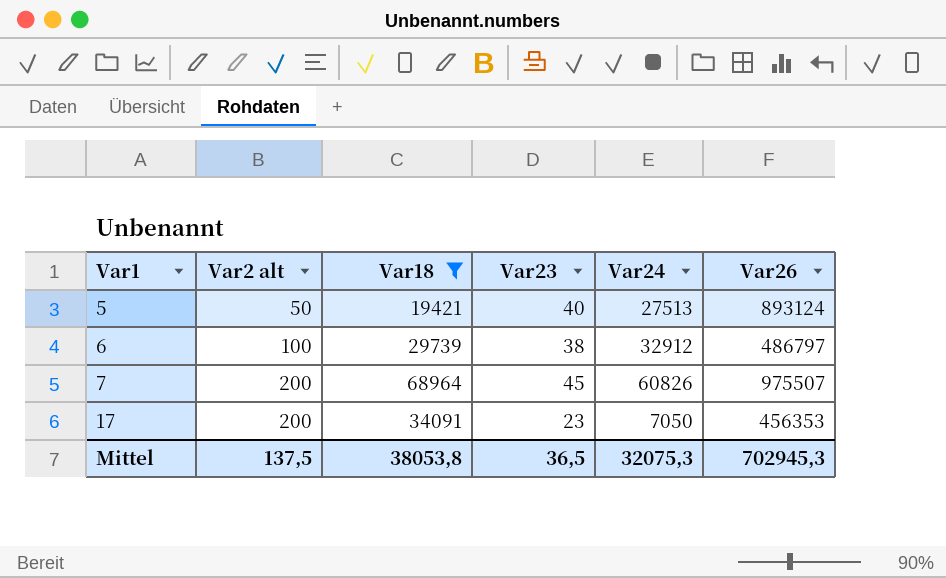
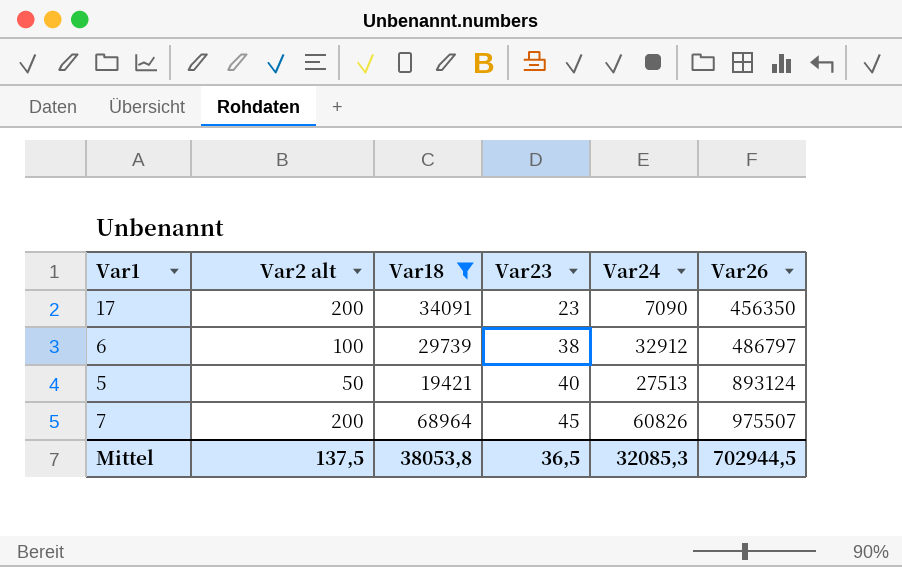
row order: Var1 ascending -> Var23 ascending
17 | Var24: 7050 -> 7090
17 | Var26: 456353 -> 456350
Mittel | Var24: 32075,3 -> 32085,3
Mittel | Var26: 702945,3 -> 702944,5

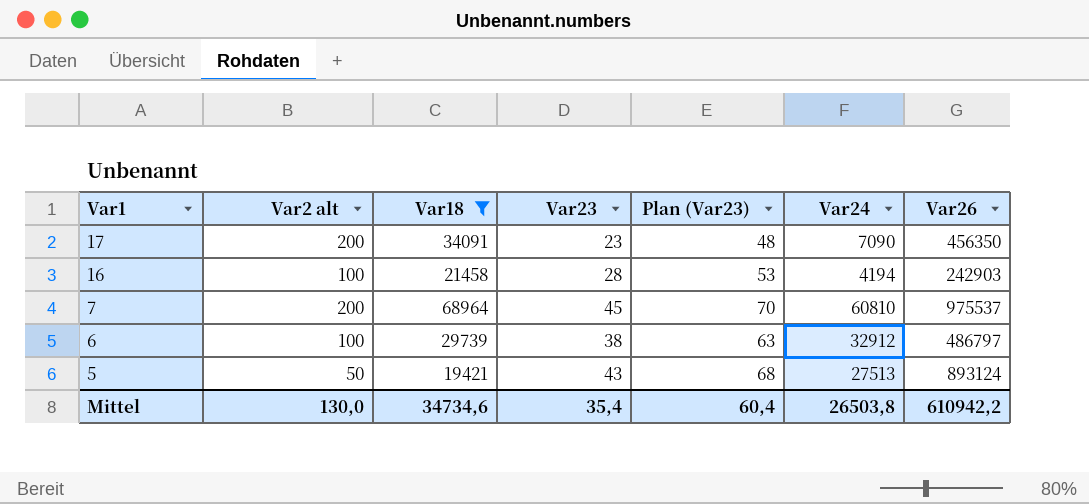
row order: Var23 ascending -> Var1 descending
column Plan (Var23) | formula: none -> [Var23] + 25
row 16: none -> 100 | 21458 | 28 | 53 | 4194 | 242903
7 | Var24: 60826 -> 60810
7 | Var26: 975507 -> 975537
5 | Var23: 40 -> 43
Mittel | Var2 alt: 137,5 -> 130,0
Mittel | Var18: 38053,8 -> 34734,6
Mittel | Var23: 36,5 -> 35,4
Mittel | Var24: 32085,3 -> 26503,8
Mittel | Var26: 702944,5 -> 610942,2

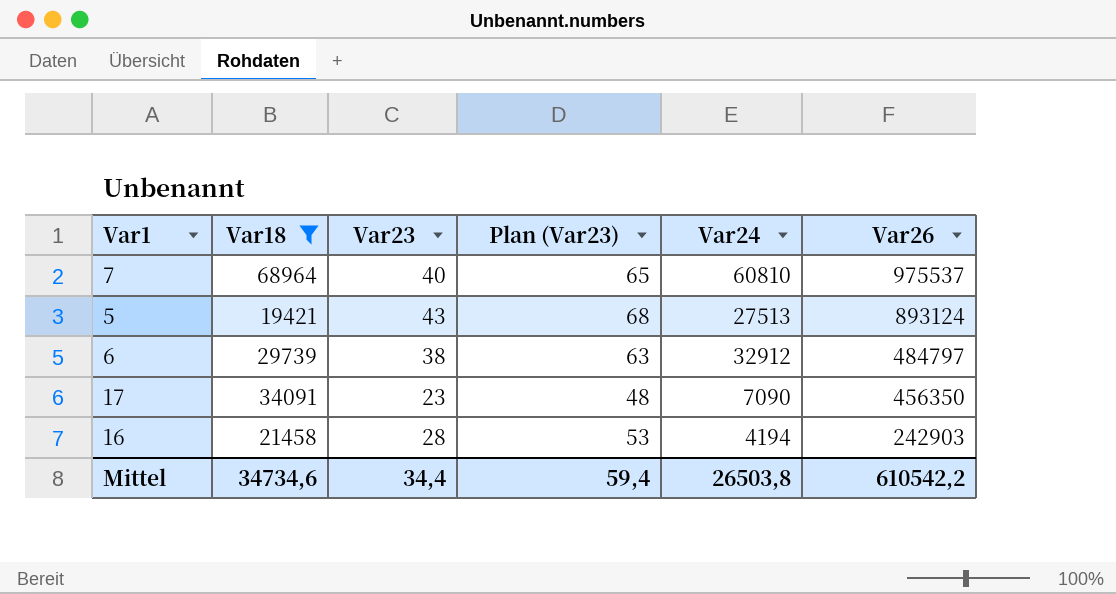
row order: Var1 descending -> Var26 descending
column Var2 alt | position: 2 -> none
7 | Var23: 45 -> 40
7 | Plan (Var23): 70 -> 65
6 | Var26: 486797 -> 484797
Mittel | Var23: 35,4 -> 34,4
Mittel | Plan (Var23): 60,4 -> 59,4
Mittel | Var26: 610942,2 -> 610542,2

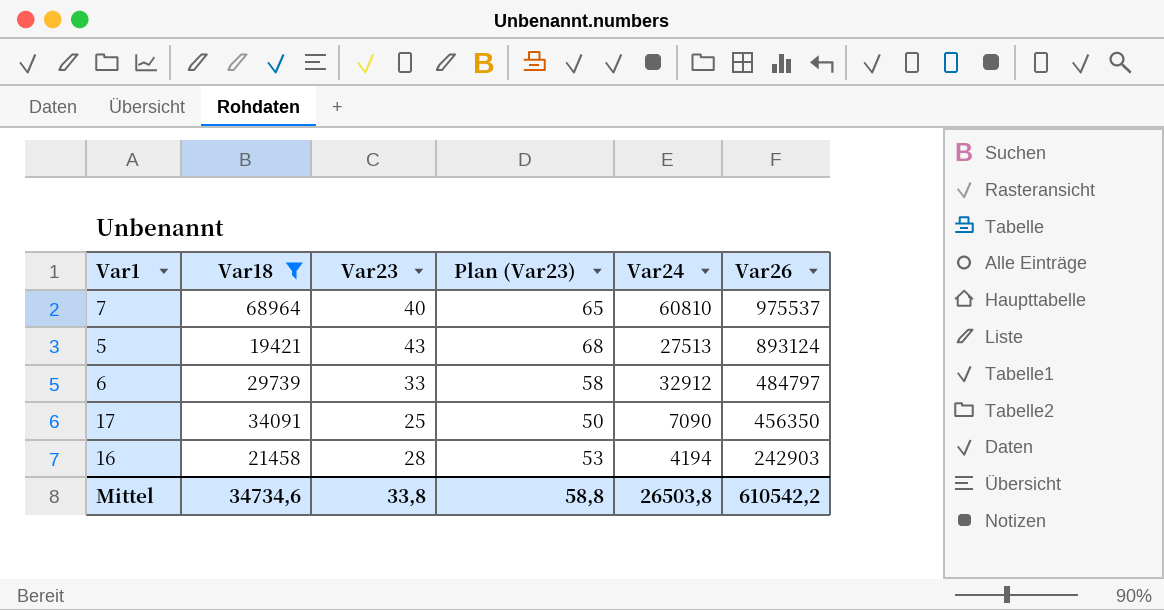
6 | Var23: 38 -> 33
6 | Plan (Var23): 63 -> 58
17 | Var23: 23 -> 25
17 | Plan (Var23): 48 -> 50
Mittel | Var23: 34,4 -> 33,8
Mittel | Plan (Var23): 59,4 -> 58,8

